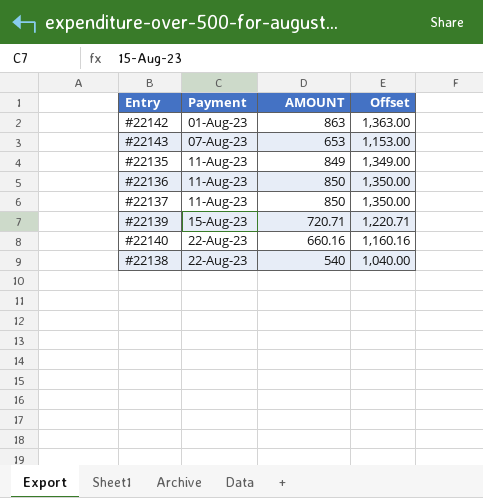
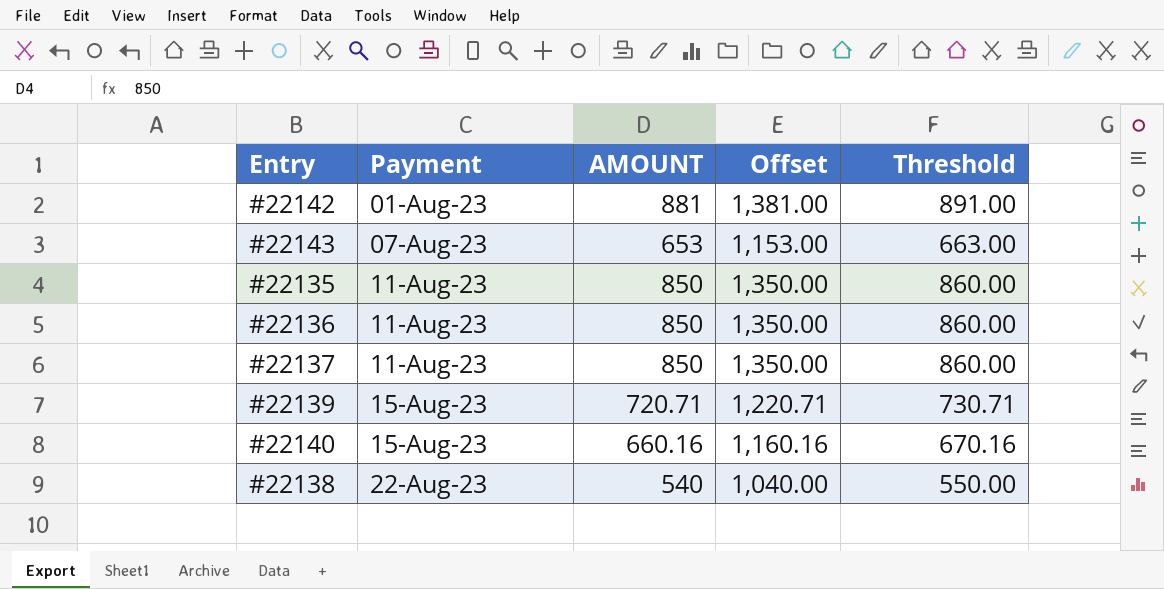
column Threshold | formula: none -> [AMOUNT] + 10
#22142 | AMOUNT: 863 -> 881
#22142 | Offset: 1,363.00 -> 1,381.00
#22135 | AMOUNT: 849 -> 850
#22135 | Offset: 1,349.00 -> 1,350.00
#22140 | Payment: 22-Aug-23 -> 15-Aug-23

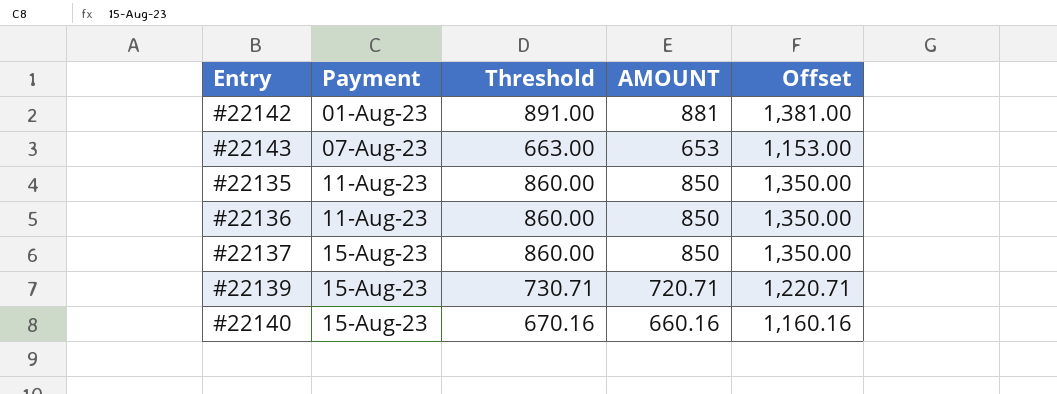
column Threshold | position: 5 -> 3
row #22138: 22-Aug-23 | 540 | 1,040.00 | 550.00 -> none
#22137 | Payment: 11-Aug-23 -> 15-Aug-23

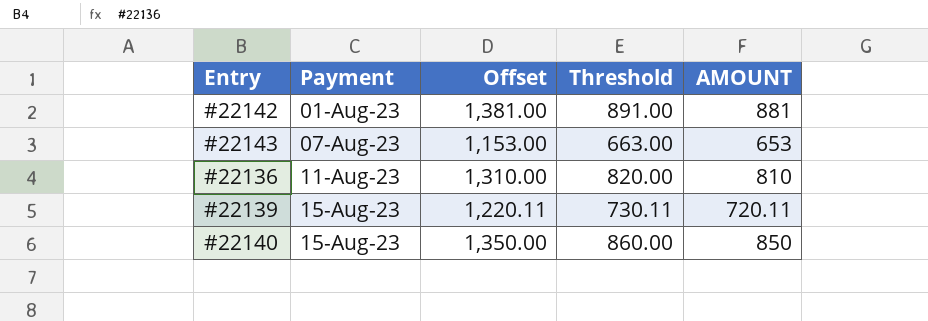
column Offset | position: 5 -> 3
row #22135: 11-Aug-23 | 860.00 | 850 | 1,350.00 -> none
row #22137: 15-Aug-23 | 860.00 | 850 | 1,350.00 -> none
#22136 | Offset: 1,350.00 -> 1,310.00
#22136 | Threshold: 860.00 -> 820.00
#22136 | AMOUNT: 850 -> 810
#22139 | Offset: 1,220.71 -> 1,220.11
#22139 | Threshold: 730.71 -> 730.11
#22139 | AMOUNT: 720.71 -> 720.11
#22140 | Offset: 1,160.16 -> 1,350.00
#22140 | Threshold: 670.16 -> 860.00
#22140 | AMOUNT: 660.16 -> 850

